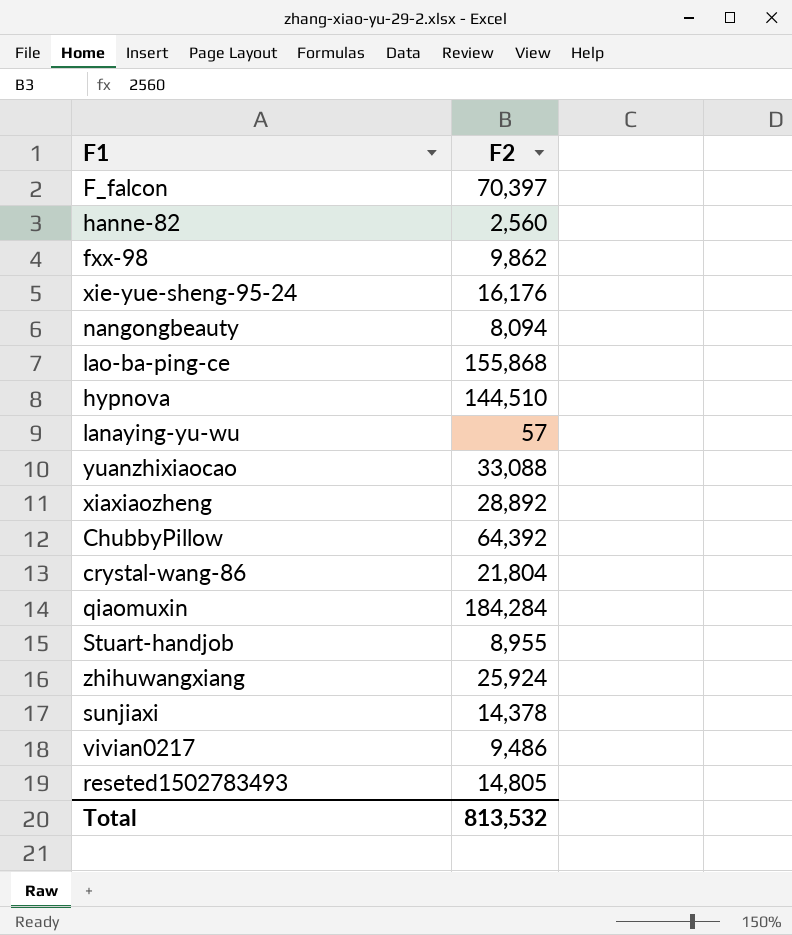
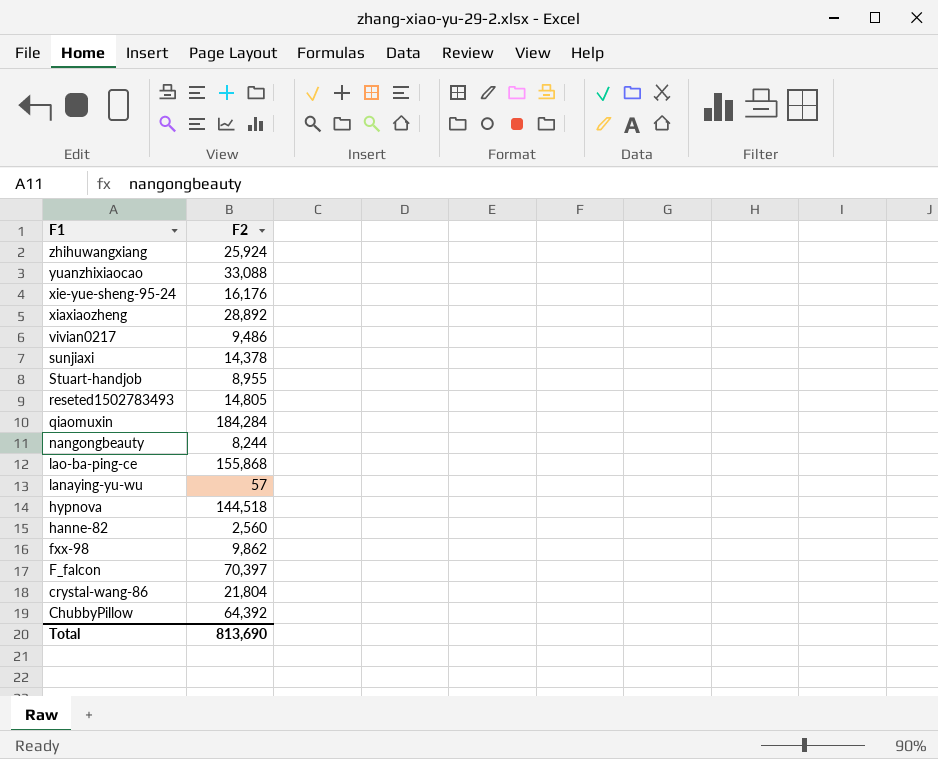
row order: none -> F1 descending
nangongbeauty | F2: 8,094 -> 8,244
hypnova | F2: 144,510 -> 144,518
Total | F2: 813,532 -> 813,690

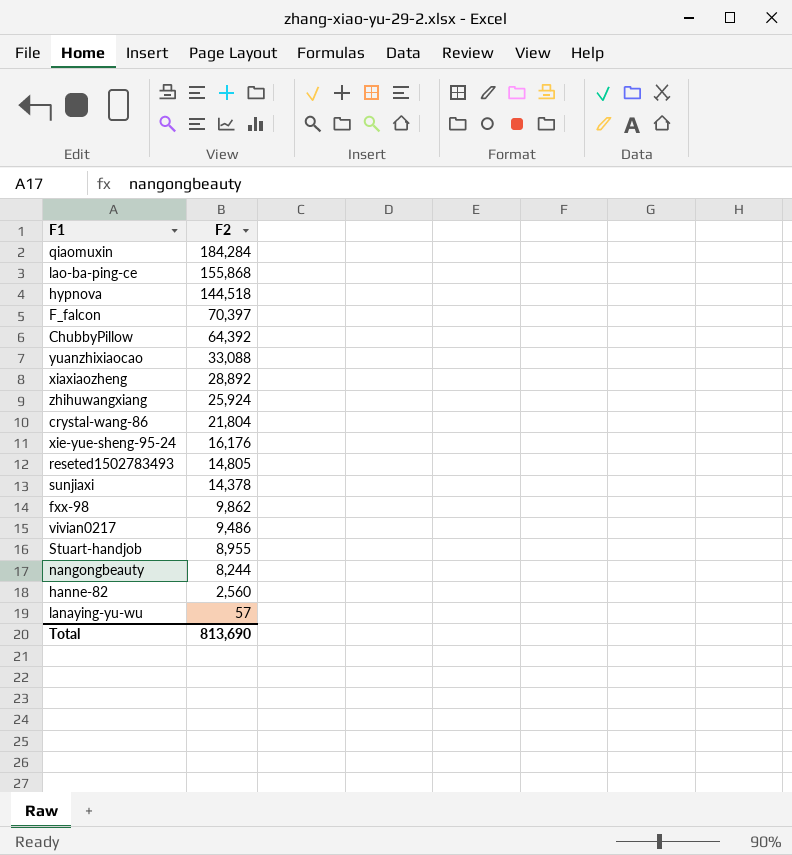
row order: F1 descending -> F2 descending

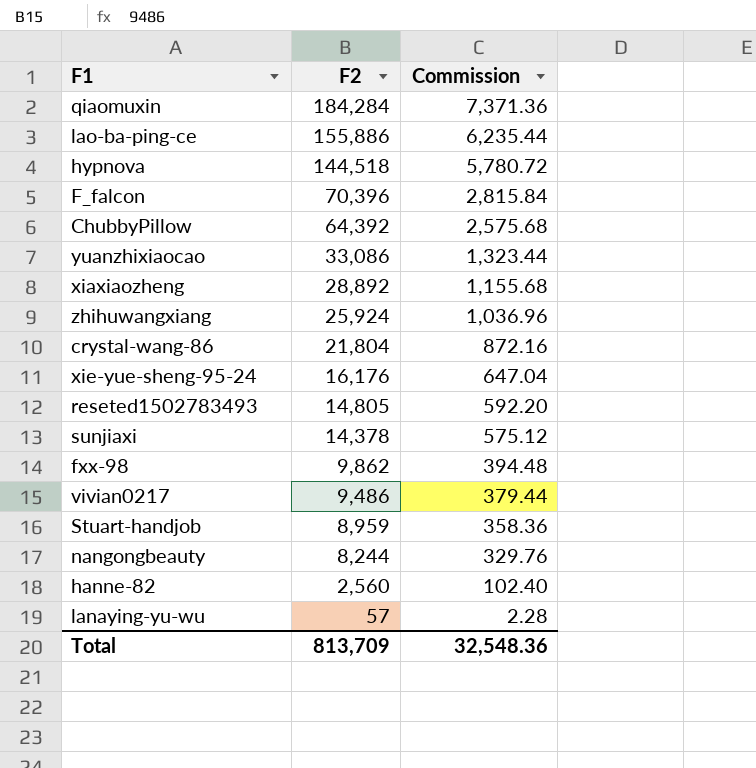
column Commission | formula: none -> [F2] * 0.04
lao-ba-ping-ce | F2: 155,868 -> 155,886
F_falcon | F2: 70,397 -> 70,396
yuanzhixiaocao | F2: 33,088 -> 33,086
Stuart-handjob | F2: 8,955 -> 8,959
Total | F2: 813,690 -> 813,709

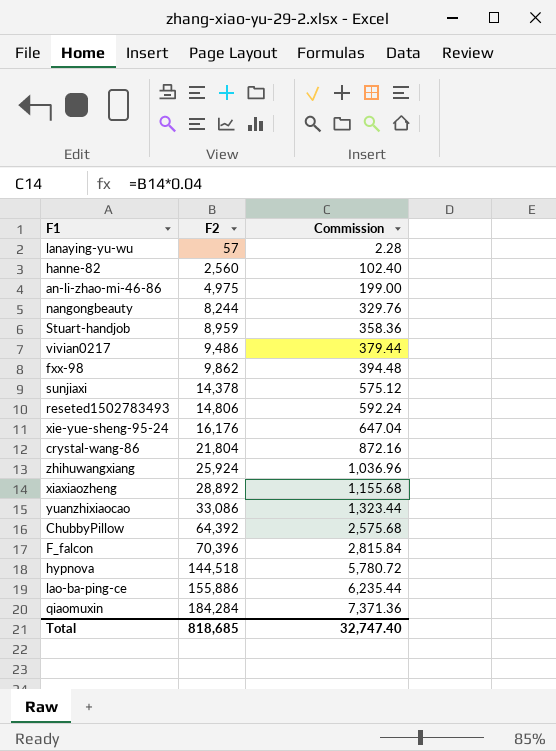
row order: F2 descending -> F2 ascending
row an-li-zhao-mi-46-86: none -> 4,975 | 199.00
reseted1502783493 | F2: 14,805 -> 14,806
reseted1502783493 | Commission: 592.20 -> 592.24
Total | F2: 813,709 -> 818,685
Total | Commission: 32,548.36 -> 32,747.40

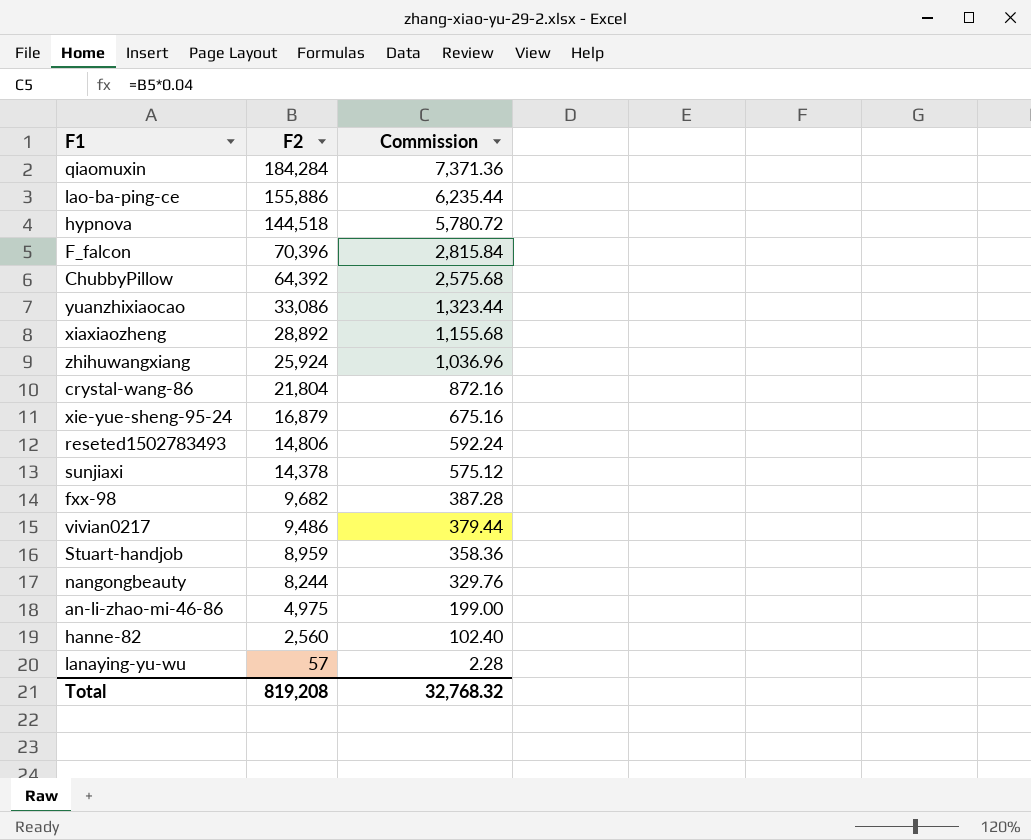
row order: F2 ascending -> F2 descending
xie-yue-sheng-95-24 | F2: 16,176 -> 16,879
xie-yue-sheng-95-24 | Commission: 647.04 -> 675.16
fxx-98 | F2: 9,862 -> 9,682
fxx-98 | Commission: 394.48 -> 387.28
Total | F2: 818,685 -> 819,208
Total | Commission: 32,747.40 -> 32,768.32

